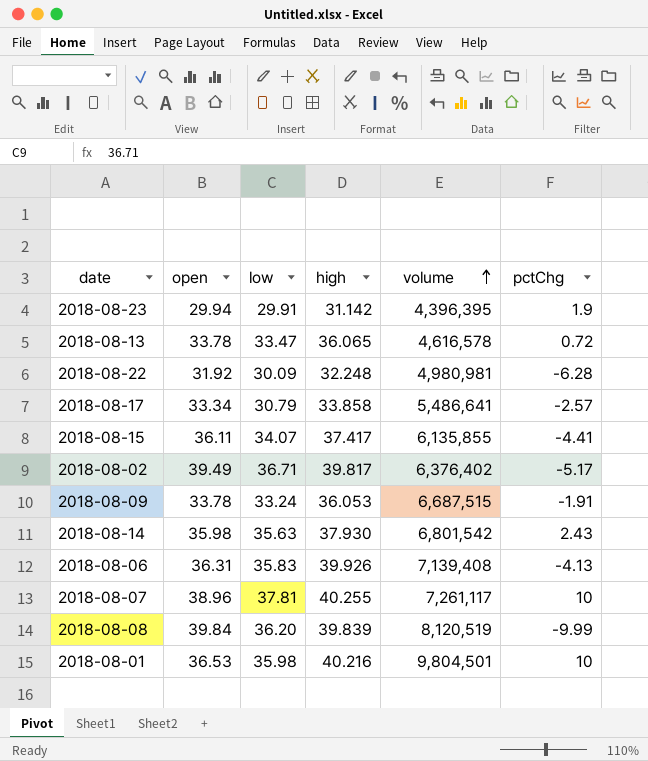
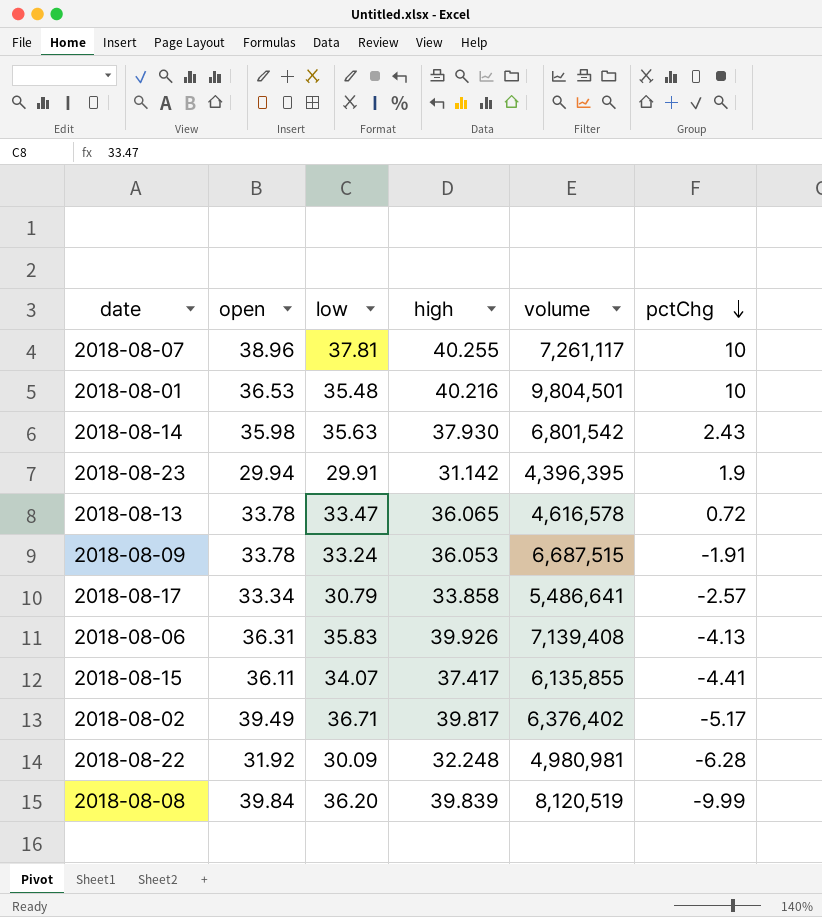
row order: volume ascending -> pctChg descending
2018-08-01 | low: 35.98 -> 35.48

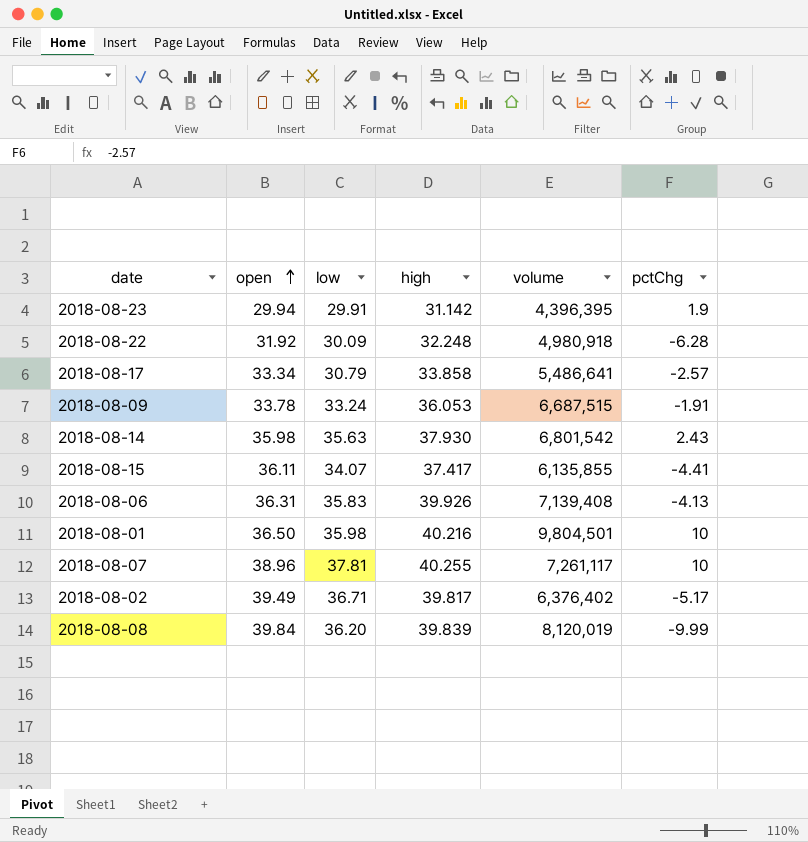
row order: pctChg descending -> open ascending
row 2018-08-13: 33.78 | 33.47 | 36.065 | 4,616,578 | 0.72 -> none
2018-08-22 | volume: 4,980,981 -> 4,980,918
2018-08-01 | open: 36.53 -> 36.50
2018-08-01 | low: 35.48 -> 35.98
2018-08-08 | volume: 8,120,519 -> 8,120,019

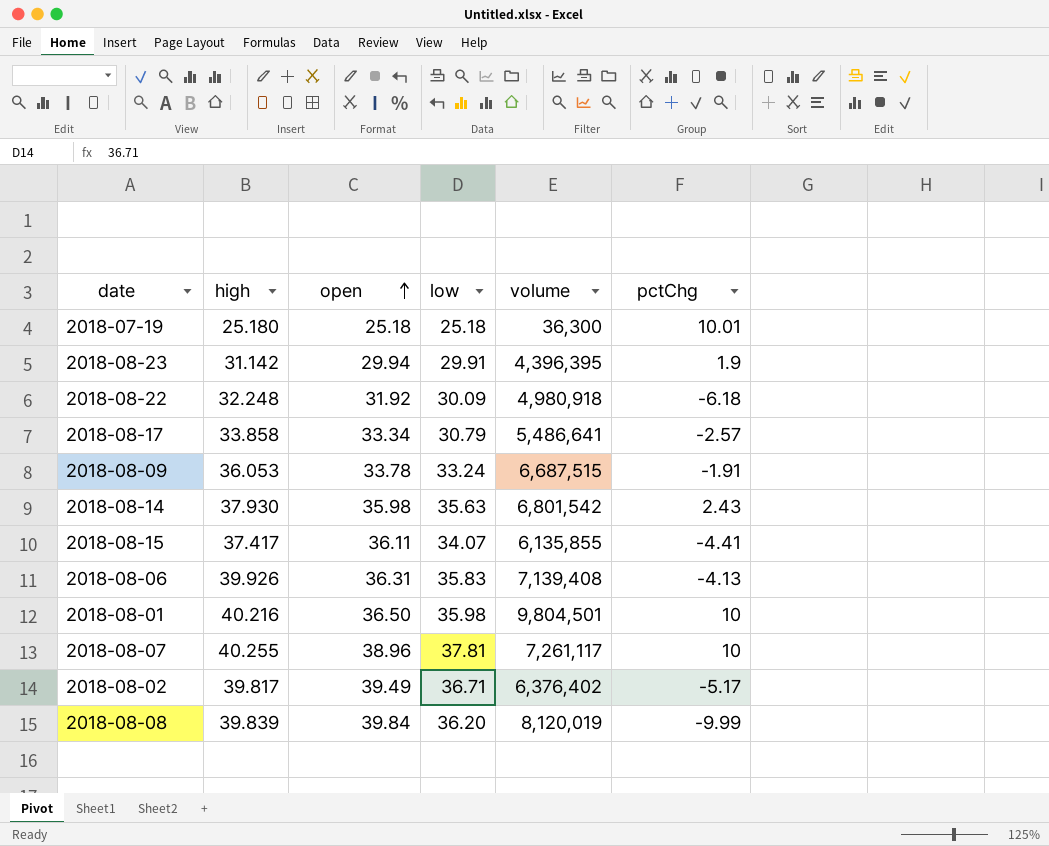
column high | position: 4 -> 2
row 2018-07-19: none -> 25.180 | 25.18 | 25.18 | 36,300 | 10.01
2018-08-22 | pctChg: -6.28 -> -6.18

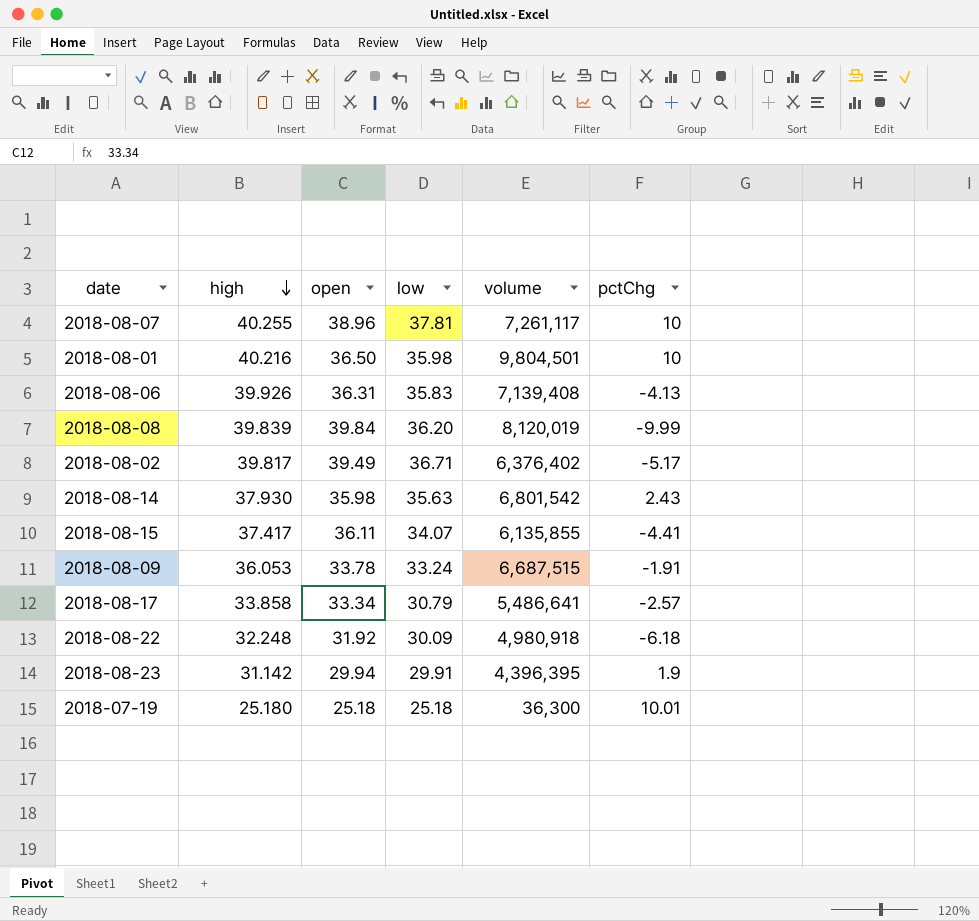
row order: open ascending -> high descending

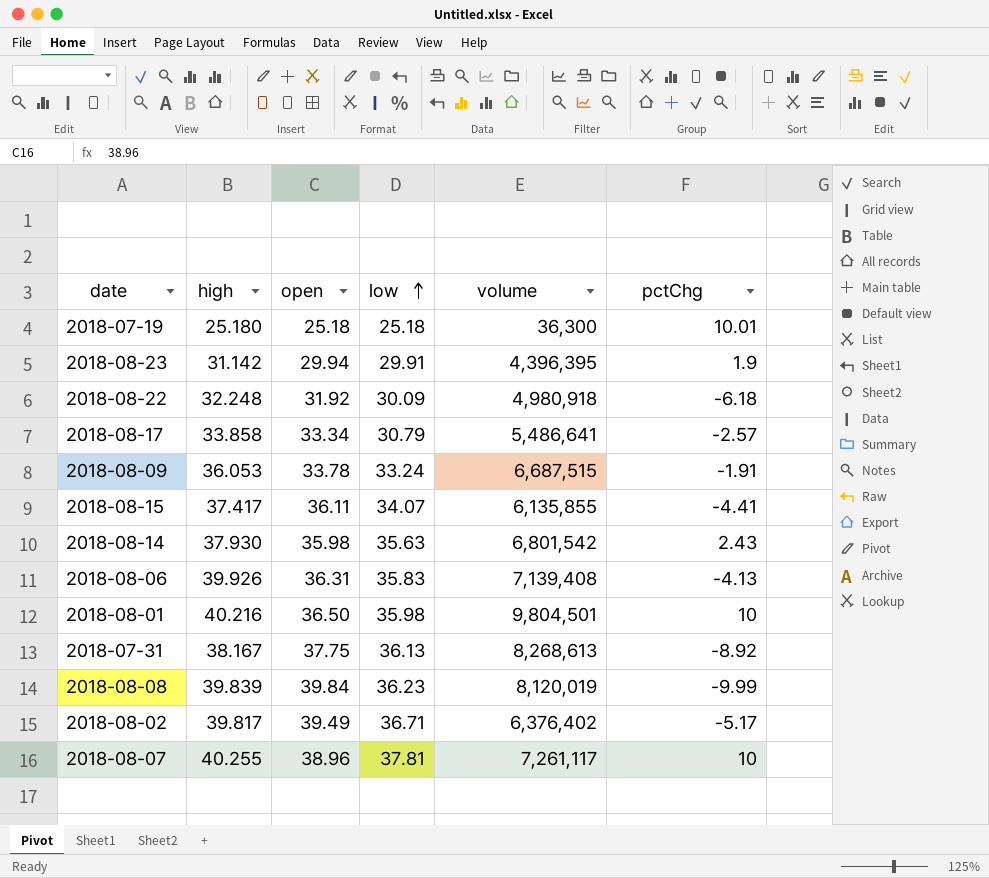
row order: high descending -> low ascending
row 2018-07-31: none -> 38.167 | 37.75 | 36.13 | 8,268,613 | -8.92
2018-08-08 | low: 36.20 -> 36.23

